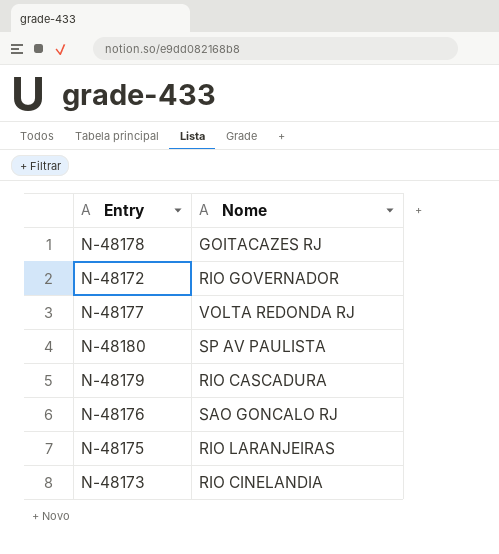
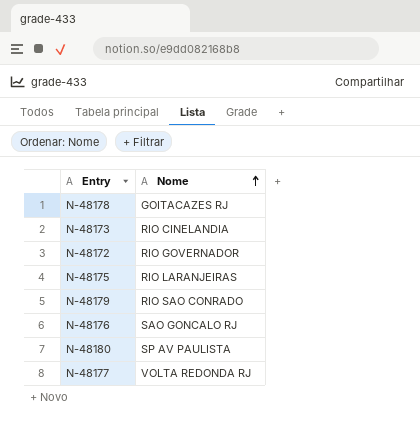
row order: none -> Nome ascending
N-48179 | Nome: RIO CASCADURA -> RIO SAO CONRADO

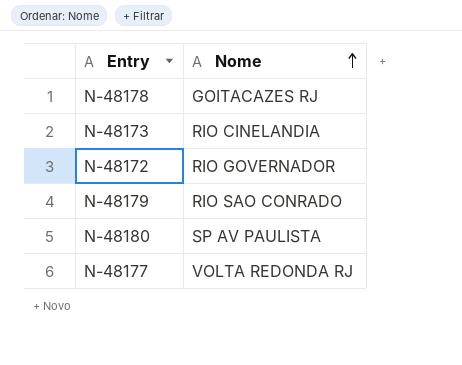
row N-48175: RIO LARANJEIRAS -> none
row N-48176: SAO GONCALO RJ -> none

